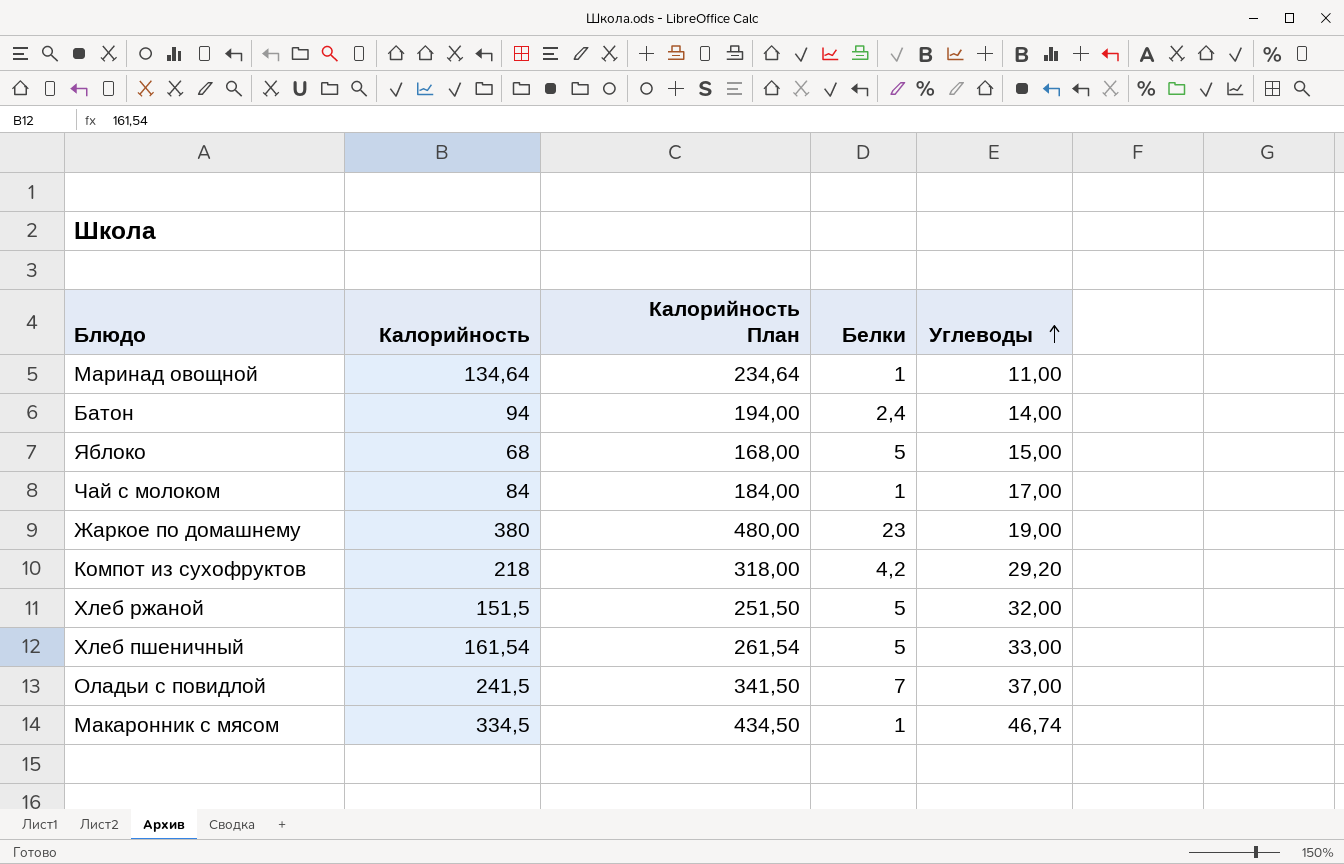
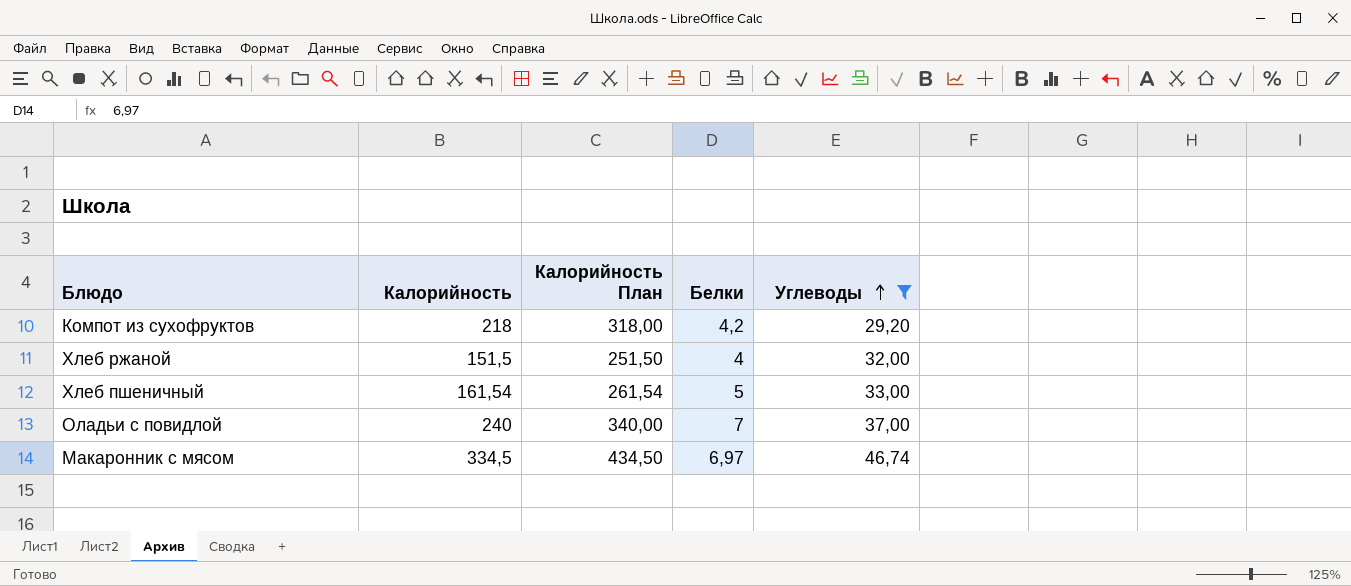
filter: none -> Углеводы >= 29,20
Хлеб ржаной | Белки: 5 -> 4
Оладьи с повидлой | Калорийность: 241,5 -> 240
Оладьи с повидлой | Калорийность План: 341,50 -> 340,00
Макаронник с мясом | Белки: 1 -> 6,97

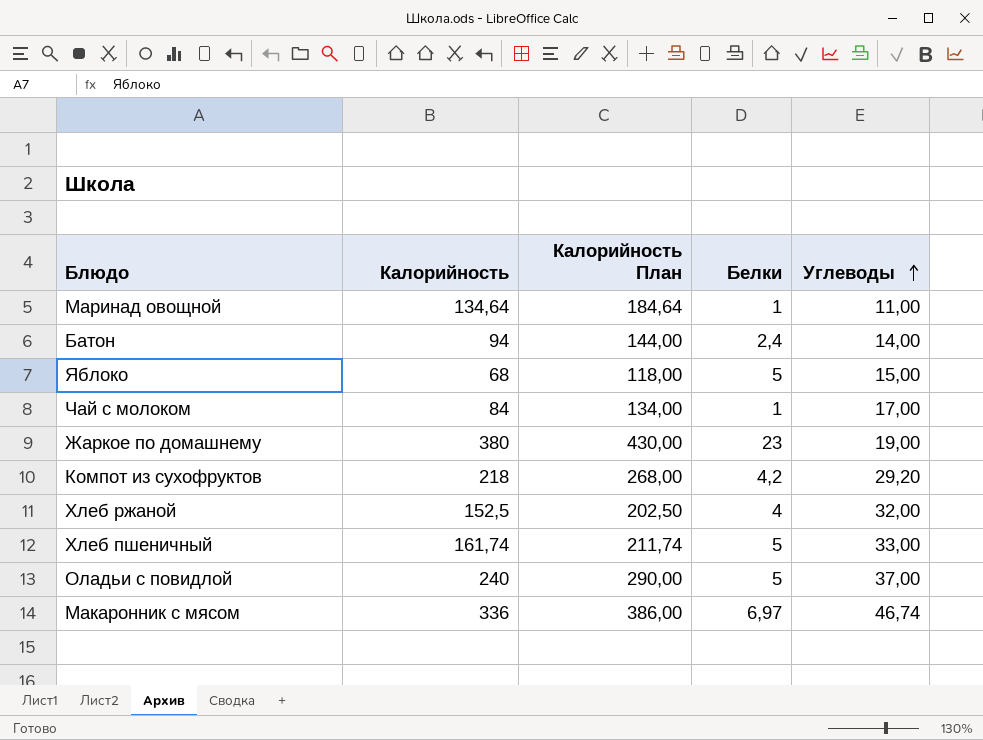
filter: Углеводы >= 29,20 -> none
column Калорийность План | formula: [Калорийность] + 100 -> [Калорийность] + 50
Хлеб ржаной | Калорийность: 151,5 -> 152,5
Хлеб пшеничный | Калорийность: 161,54 -> 161,74
Оладьи с повидлой | Белки: 7 -> 5
Макаронник с мясом | Калорийность: 334,5 -> 336

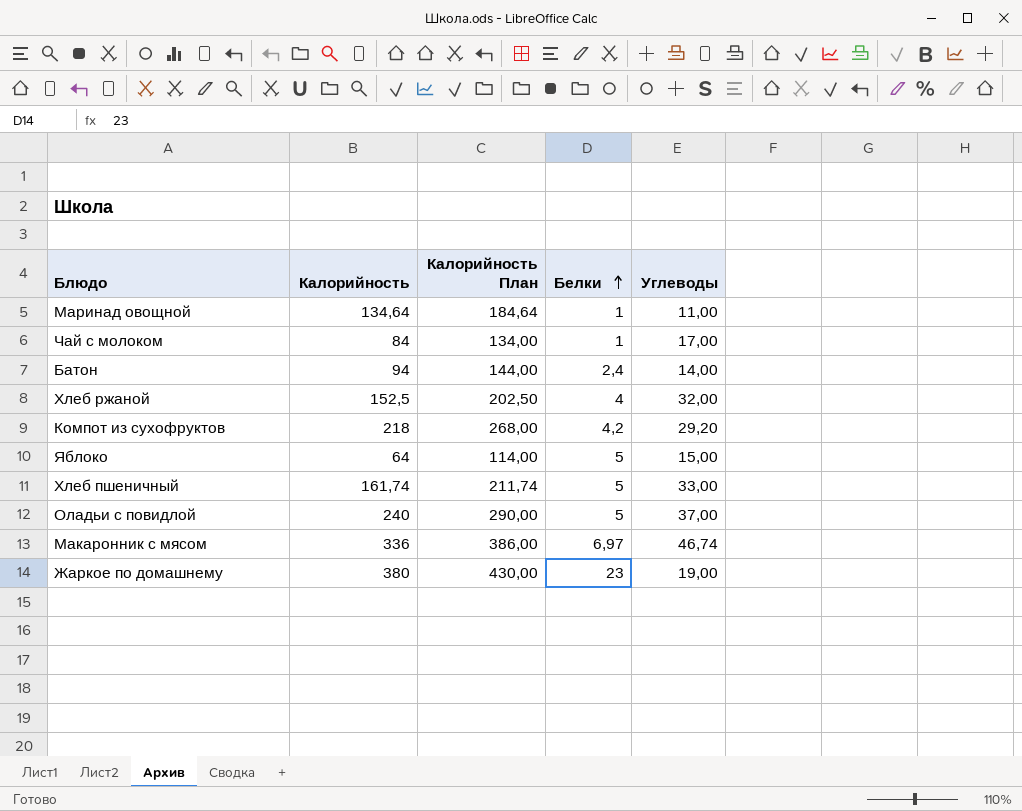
row order: Углеводы ascending -> Белки ascending
Яблоко | Калорийность: 68 -> 64
Яблоко | Калорийность План: 118,00 -> 114,00

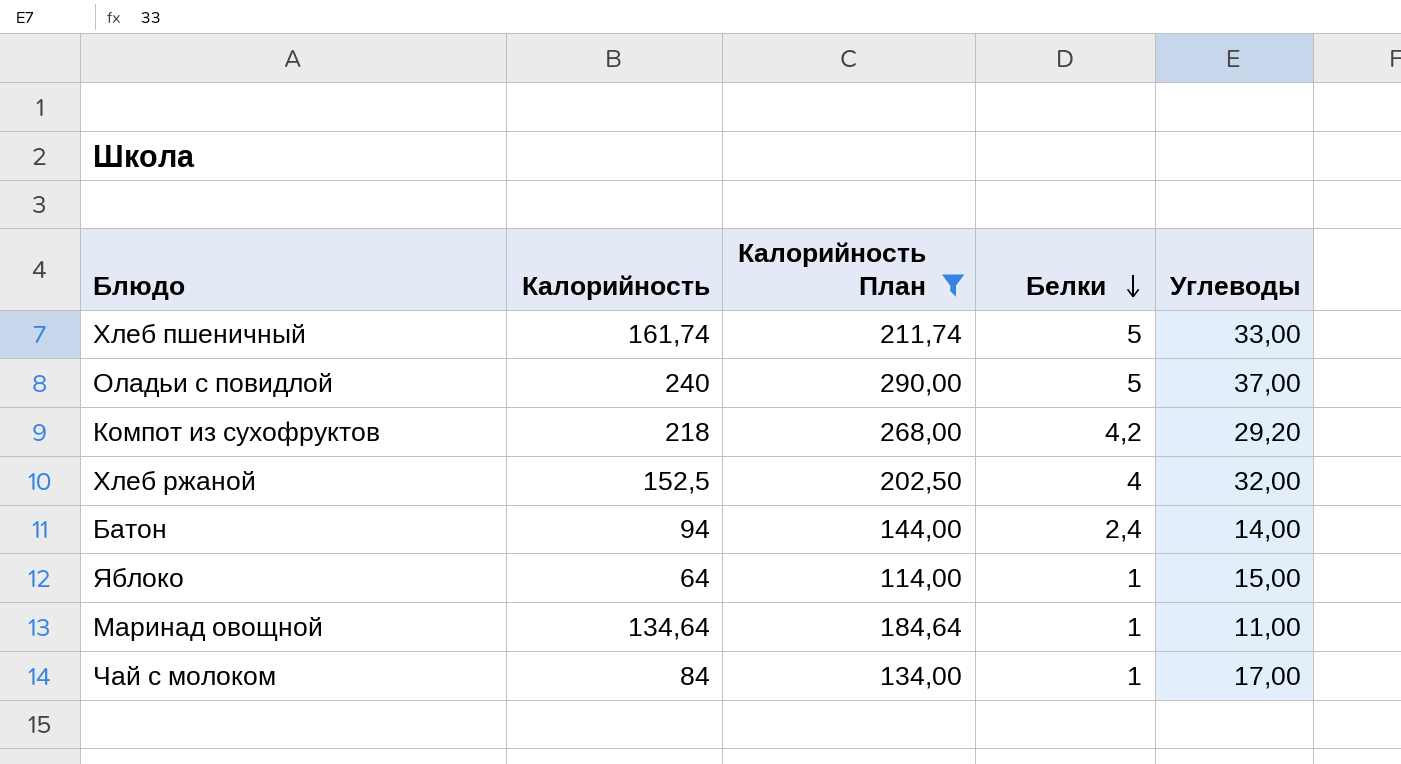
filter: none -> Калорийность План <= 290,00
row order: Белки ascending -> Белки descending
Яблоко | Белки: 5 -> 1

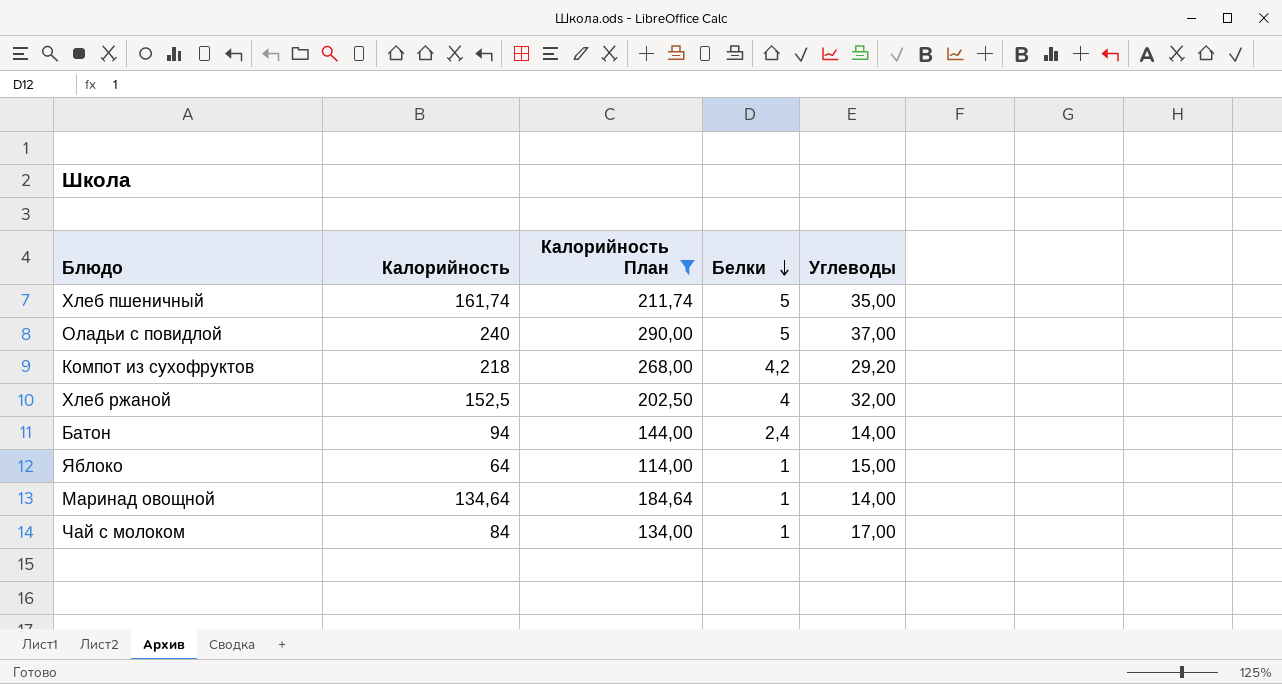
Хлеб пшеничный | Углеводы: 33,00 -> 35,00
Маринад овощной | Углеводы: 11,00 -> 14,00

